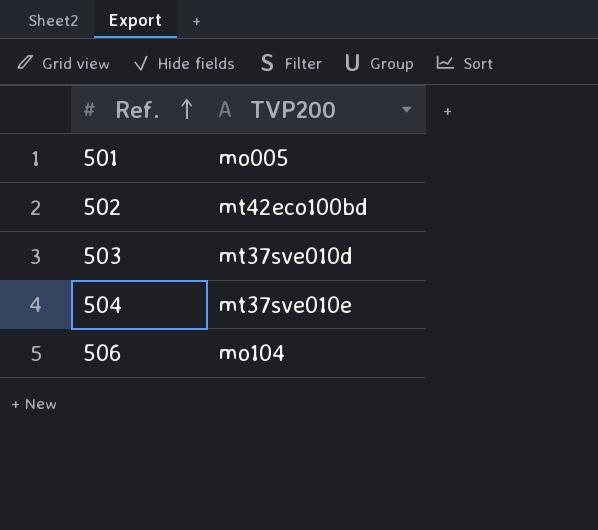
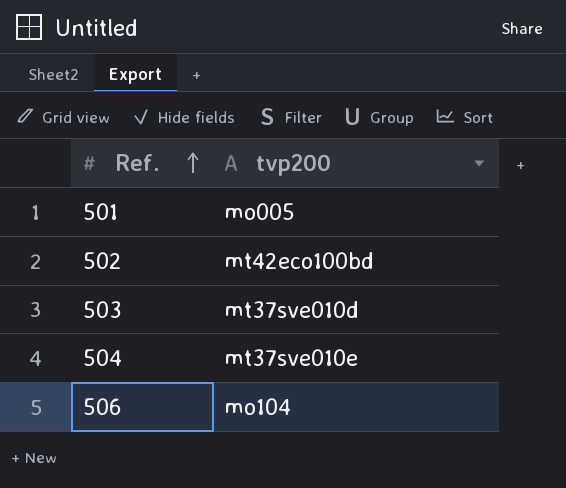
column name: TVP200 -> tvp200

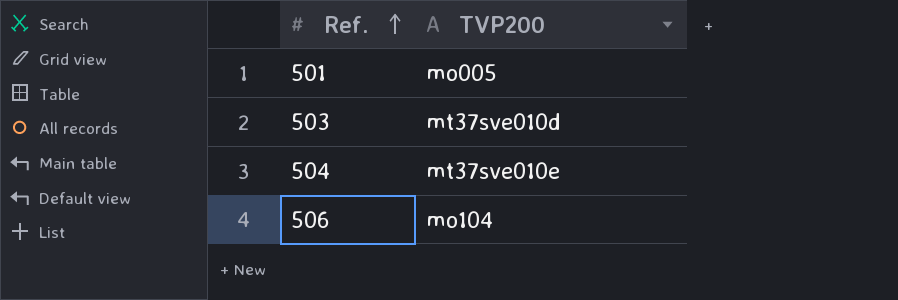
column name: tvp200 -> TVP200
row 502: mt42eco100bd -> none

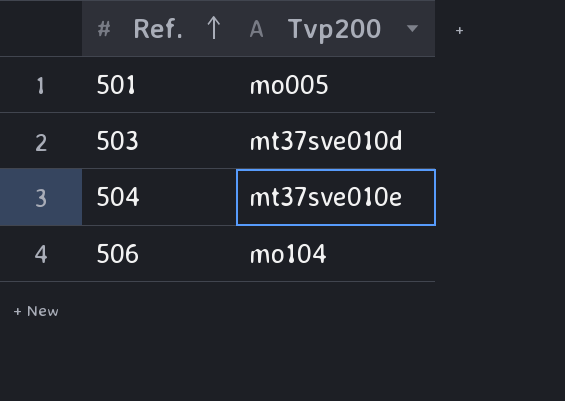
column name: TVP200 -> Tvp200

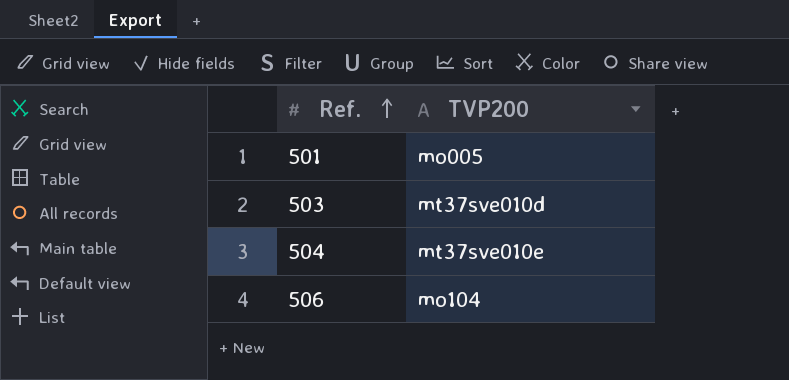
column name: Tvp200 -> TVP200

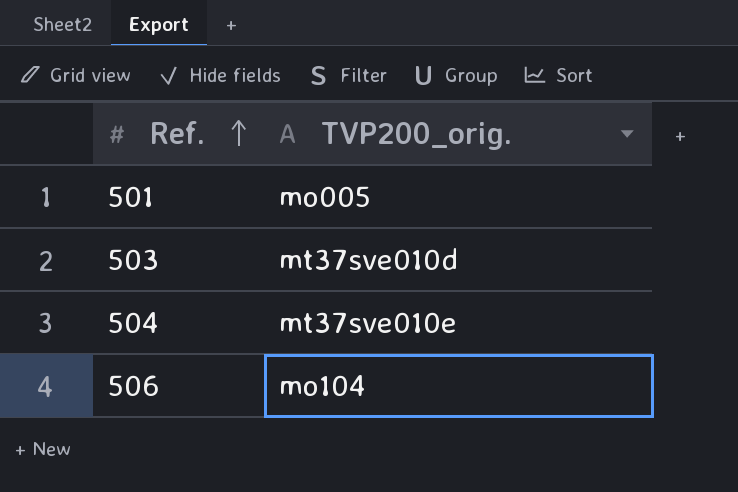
column name: TVP200 -> TVP200_orig.

